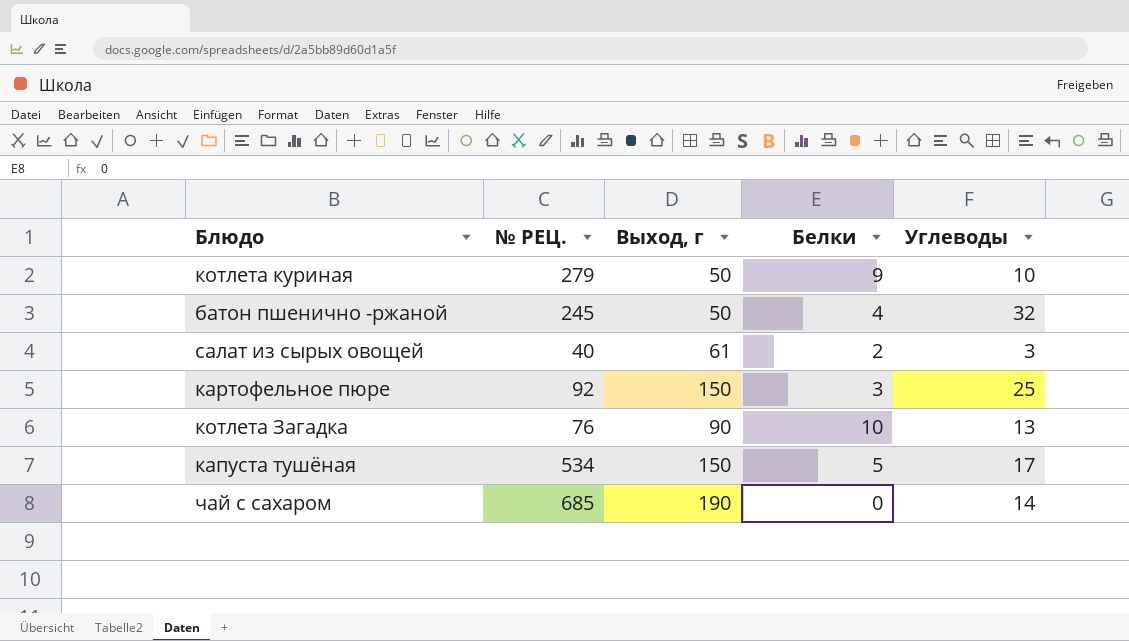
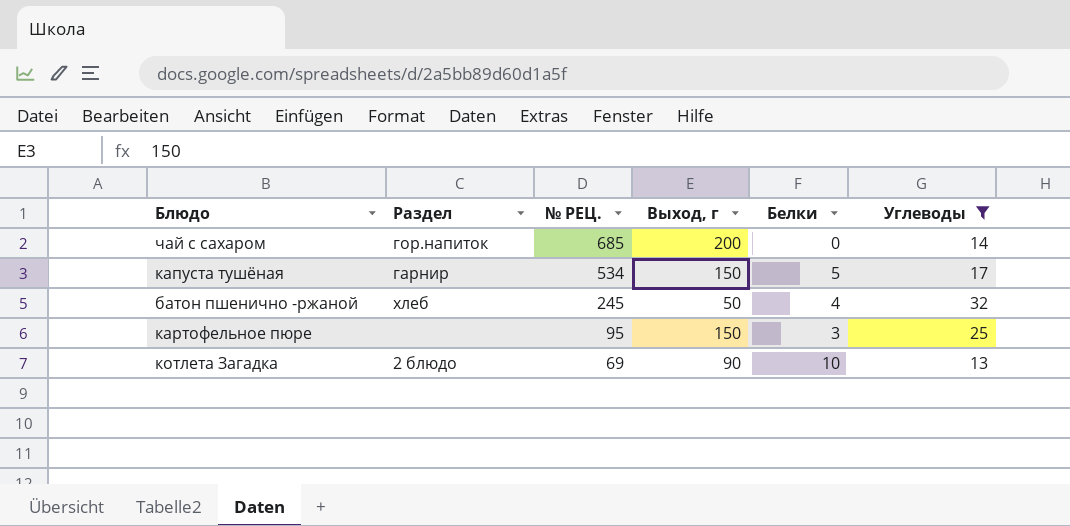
filter: none -> Углеводы >= 13
row order: none -> № РЕЦ. descending
column Раздел | position: none -> 2
чай с сахаром | Выход, г: 190 -> 200
картофельное пюре | № РЕЦ.: 92 -> 95
котлета Загадка | № РЕЦ.: 76 -> 69

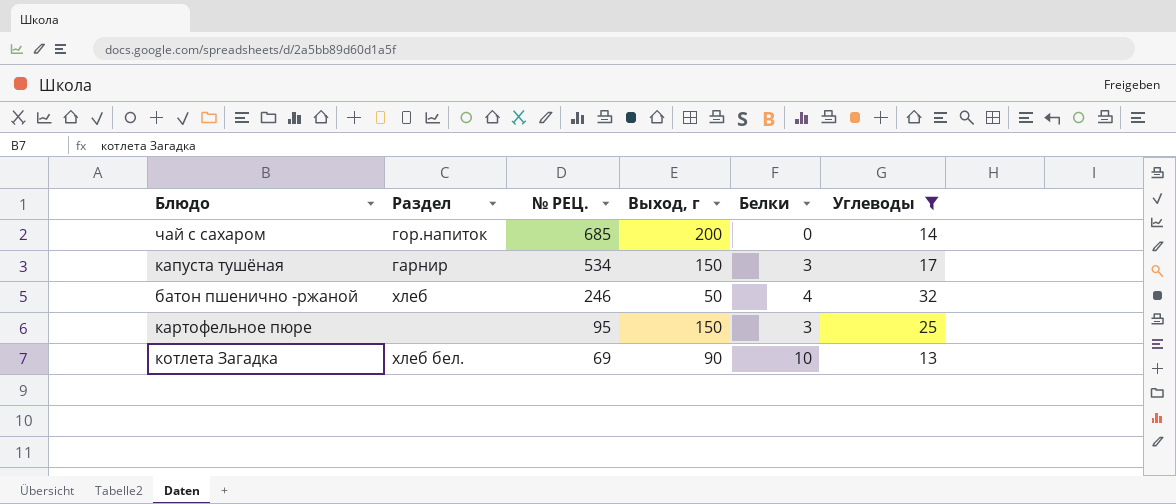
капуста тушёная | Белки: 5 -> 3
батон пшенично -ржаной | № РЕЦ.: 245 -> 246
котлета Загадка | Раздел: 2 блюдо -> хлеб бел.

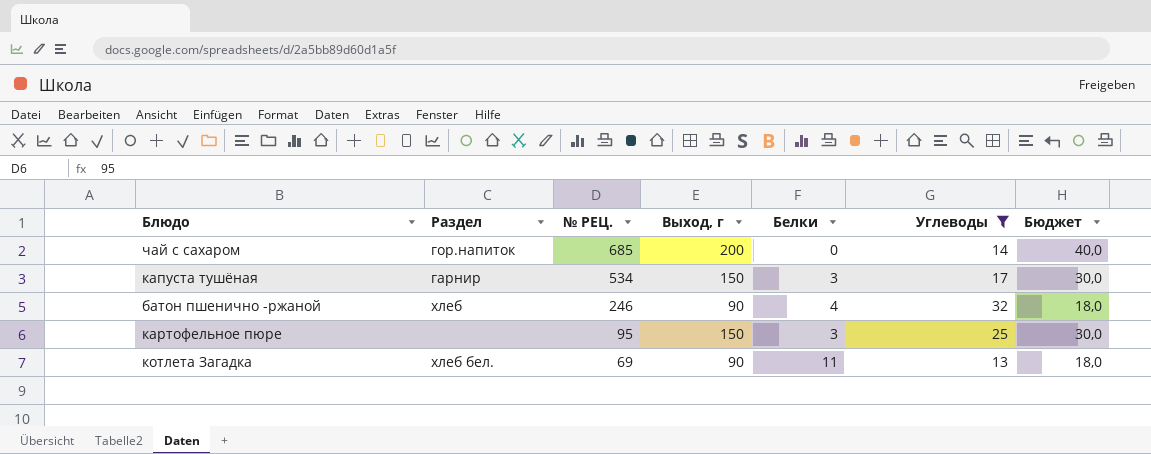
column Бюджет | formula: none -> [Выход, г] * 0,2
батон пшенично -ржаной | Выход, г: 50 -> 90
котлета Загадка | Белки: 10 -> 11

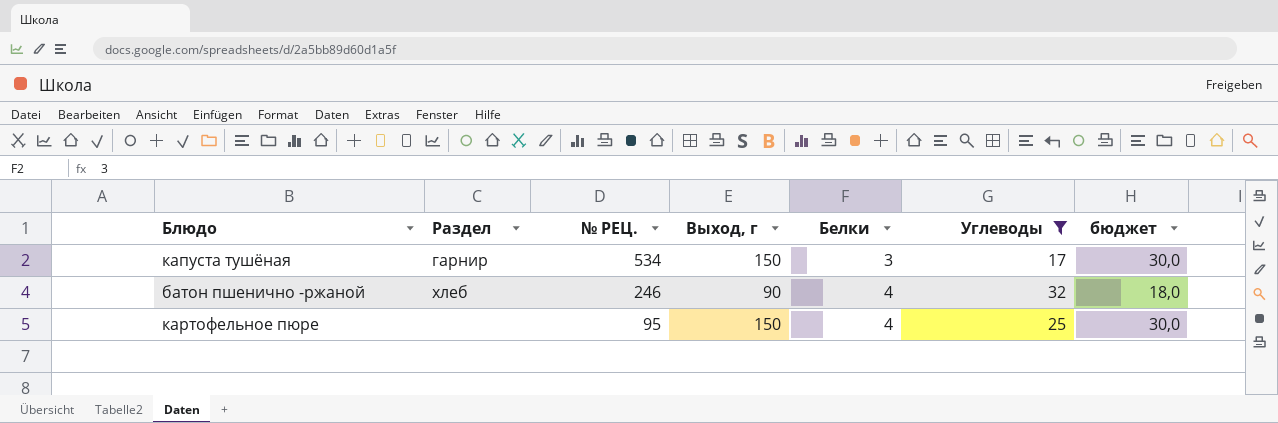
column name: Бюджет -> бюджет
row чай с сахаром: гор.напиток | 685 | 200 | 0 | 14 | 40,0 -> none
row котлета Загадка: хлеб бел. | 69 | 90 | 11 | 13 | 18,0 -> none
картофельное пюре | Белки: 3 -> 4

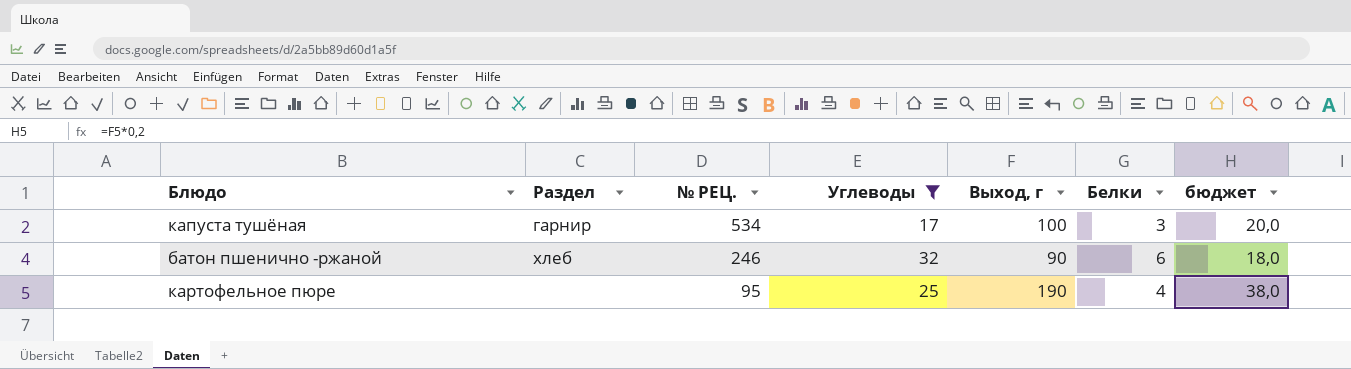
column Углеводы | position: 6 -> 4
капуста тушёная | Выход, г: 150 -> 100
капуста тушёная | бюджет: 30,0 -> 20,0
батон пшенично -ржаной | Белки: 4 -> 6
картофельное пюре | Выход, г: 150 -> 190
картофельное пюре | бюджет: 30,0 -> 38,0

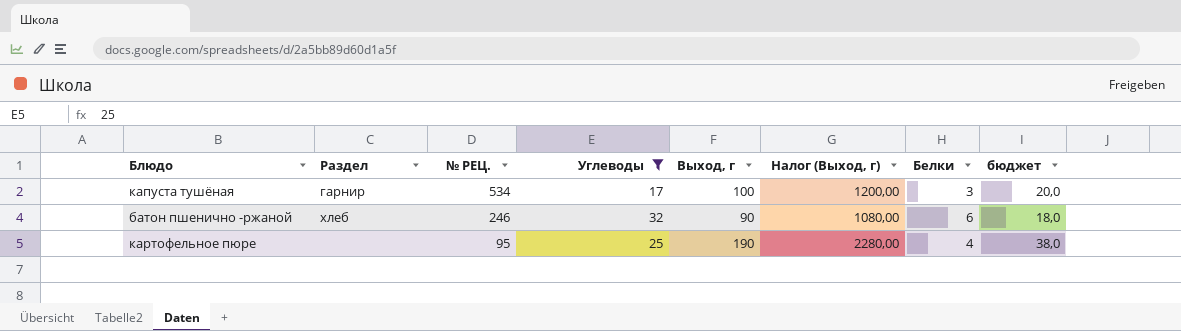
column Налог (Выход, г) | formula: none -> [Выход, г] * 12

